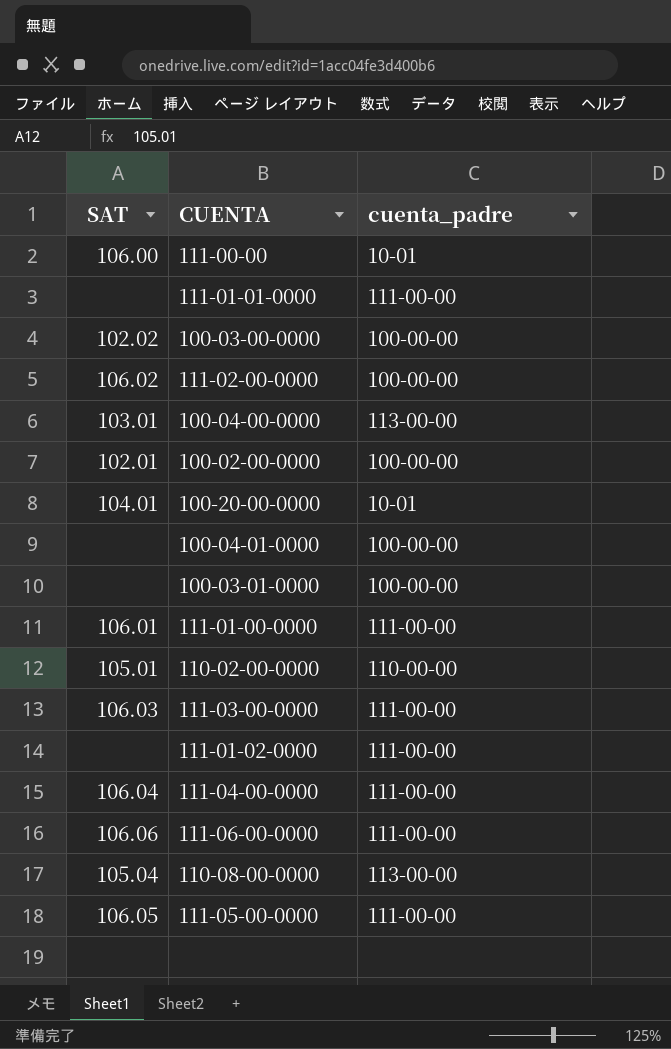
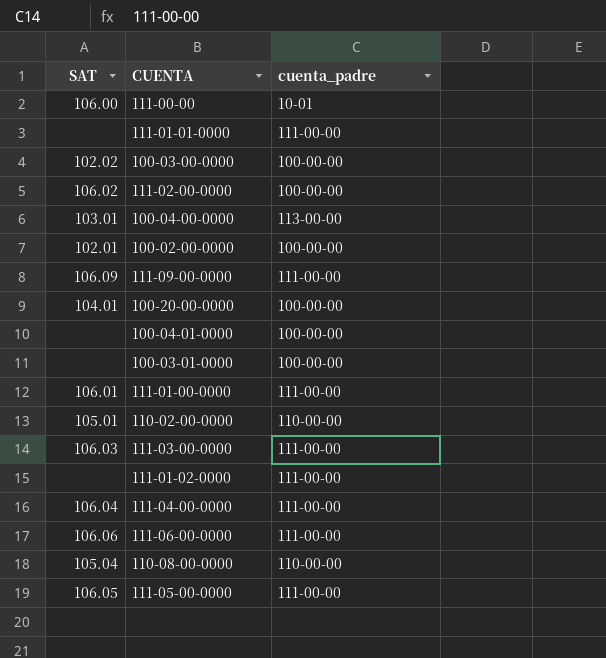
row 111-09-00-0000: none -> 106.09 | 111-00-00
100-20-00-0000 | cuenta_padre: 10-01 -> 100-00-00
110-08-00-0000 | cuenta_padre: 113-00-00 -> 110-00-00

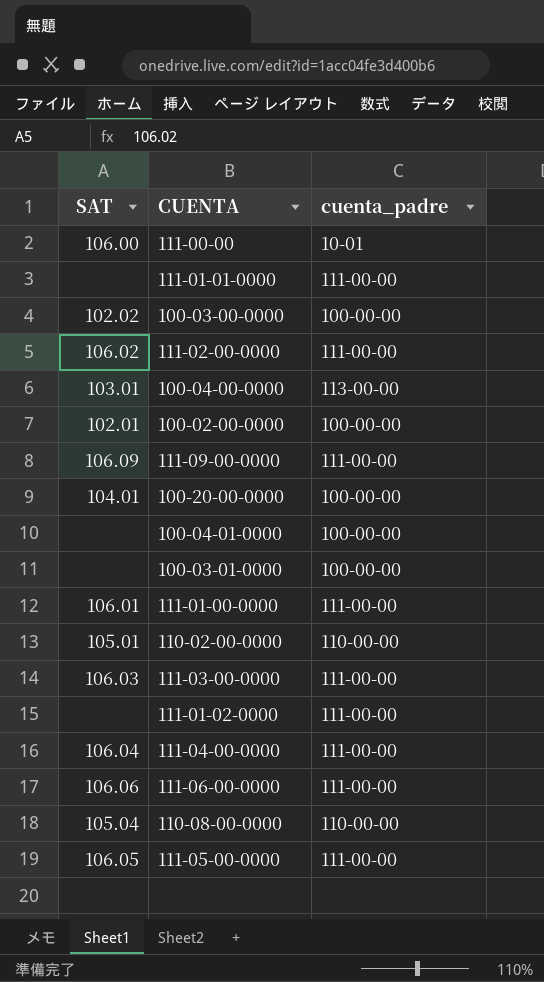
111-02-00-0000 | cuenta_padre: 100-00-00 -> 111-00-00

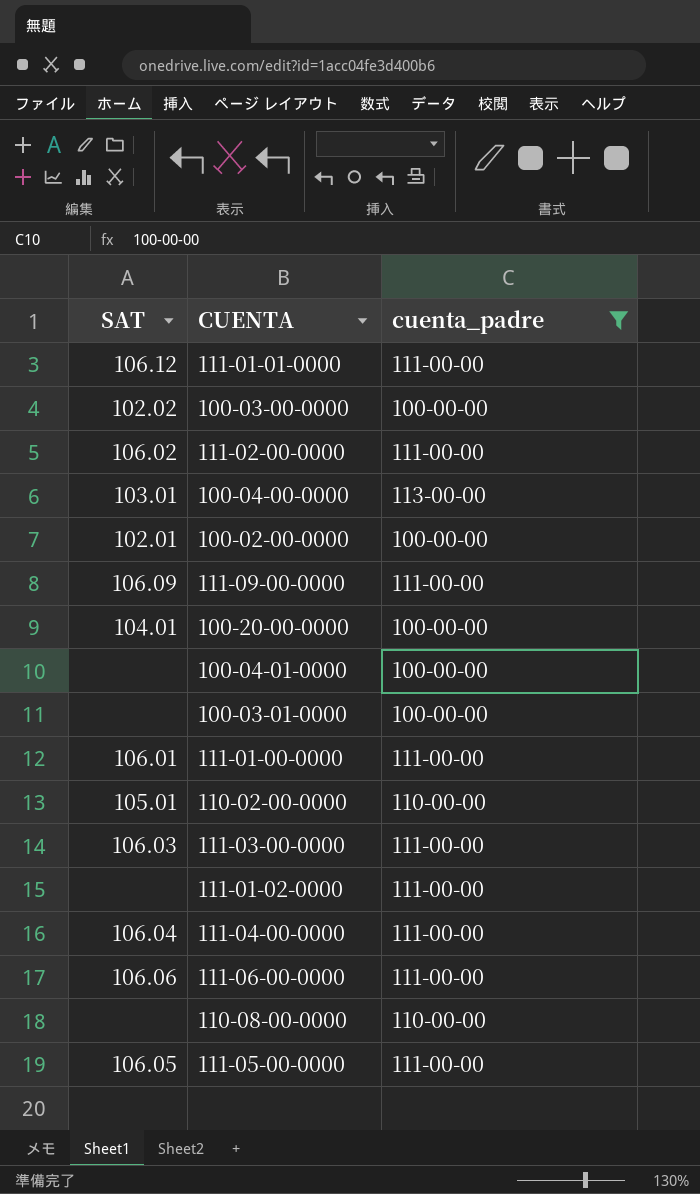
filter: none -> cuenta_padre != 10-01
111-01-01-0000 | SAT: none -> 106.12
110-08-00-0000 | SAT: 105.04 -> none

